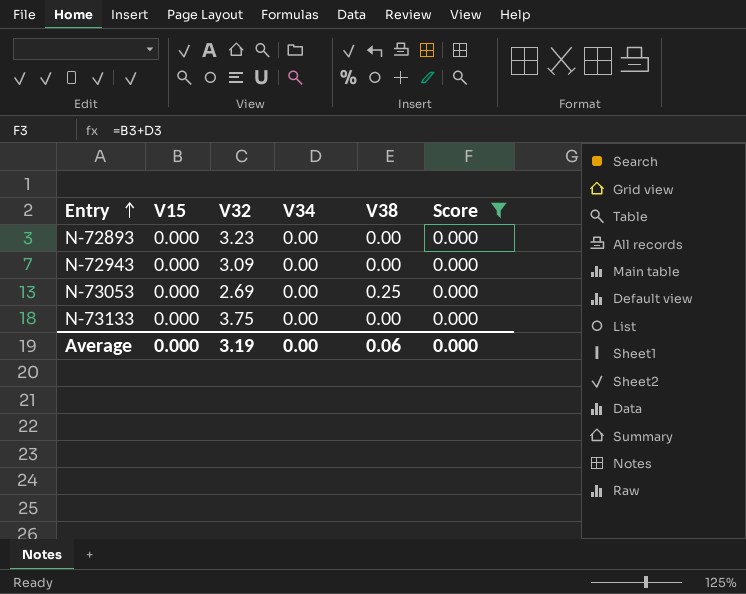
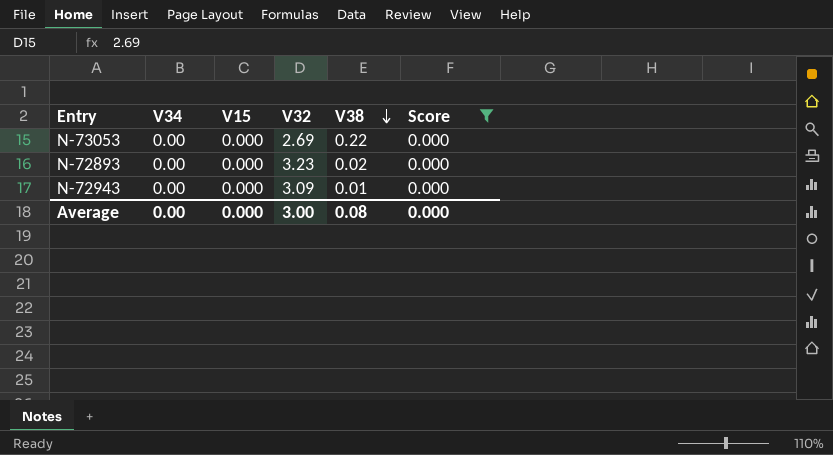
row order: Entry ascending -> V38 descending
column V34 | position: 4 -> 2
row N-73133: 0.000 | 3.75 | 0.00 | 0.00 | 0.000 -> none
N-73053 | V38: 0.25 -> 0.22
N-72893 | V38: 0.00 -> 0.02
N-72943 | V38: 0.00 -> 0.01
Average | V32: 3.19 -> 3.00
Average | V38: 0.06 -> 0.08

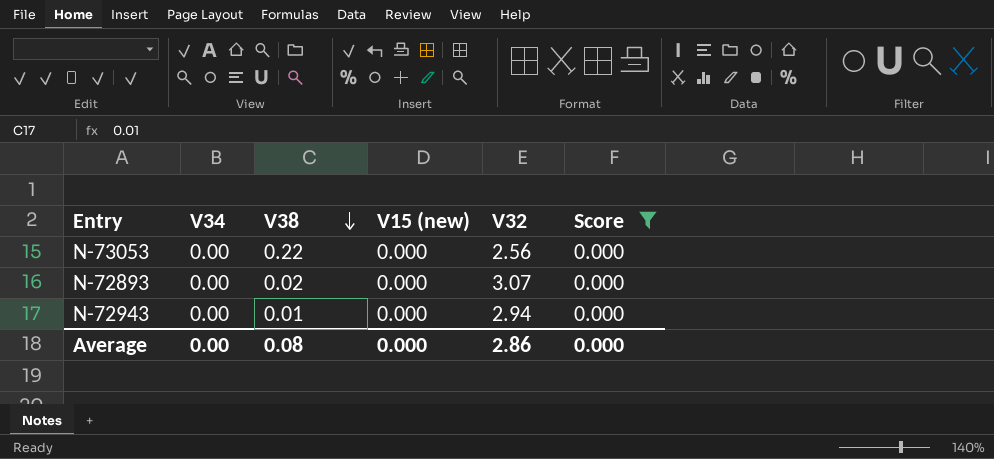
column V38 | position: 5 -> 3
column name: V15 -> V15 (new)
N-73053 | V32: 2.69 -> 2.56
N-72893 | V32: 3.23 -> 3.07
N-72943 | V32: 3.09 -> 2.94
Average | V32: 3.00 -> 2.86

